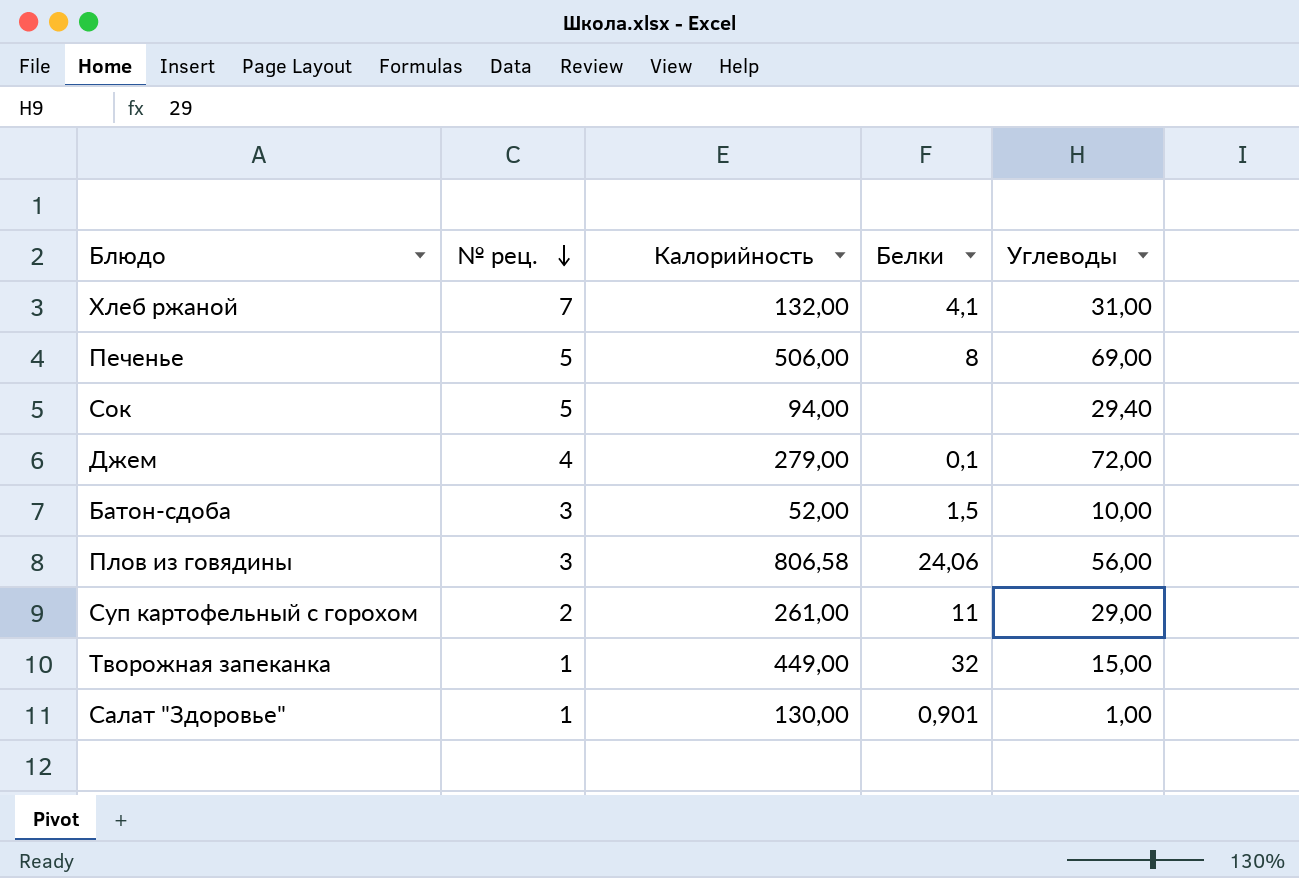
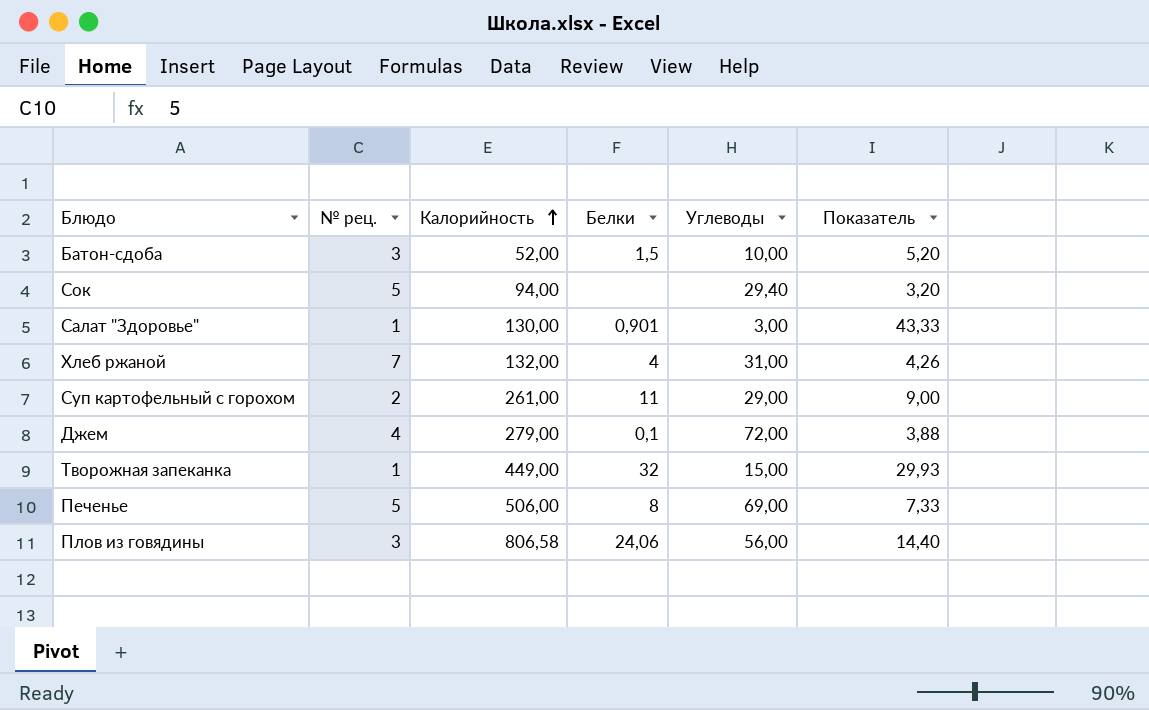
row order: № рец. descending -> Калорийность ascending
column Показатель | formula: none -> [Калорийность] / [Углеводы]
Салат "Здоровье" | Углеводы: 1,00 -> 3,00
Хлеб ржаной | Белки: 4,1 -> 4

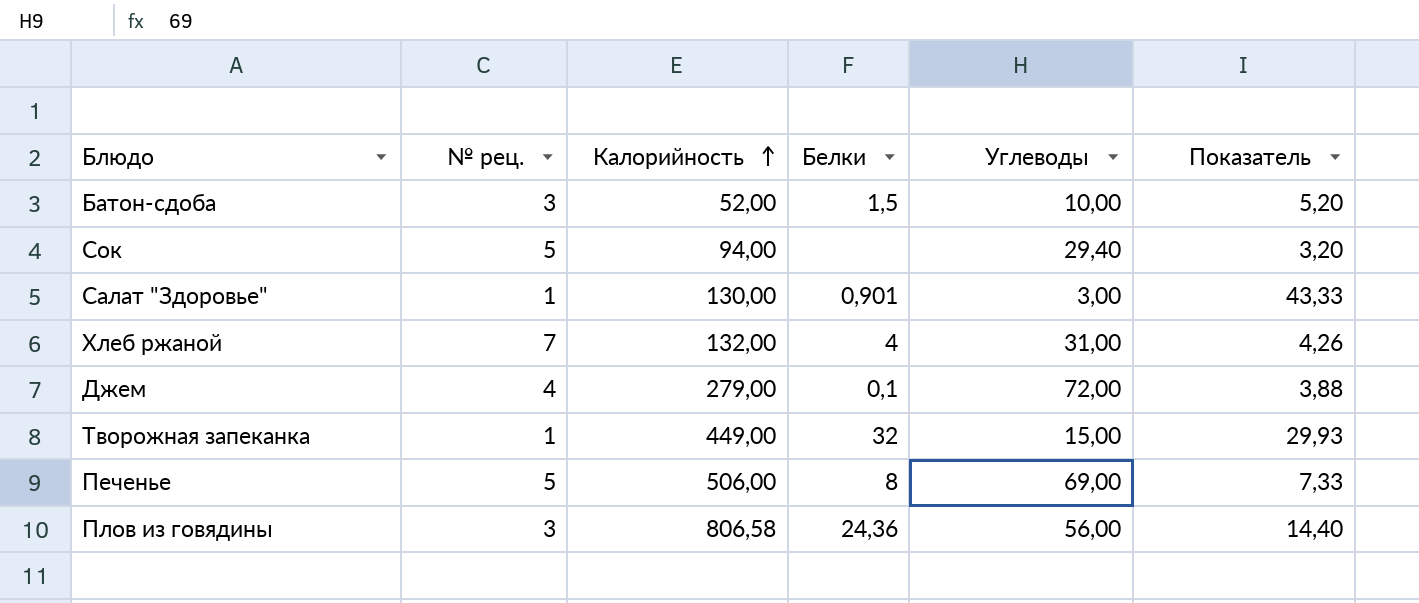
row Суп картофельный с горохом: 2 | 261,00 | 11 | 29,00 | 9,00 -> none
Плов из говядины | Белки: 24,06 -> 24,36

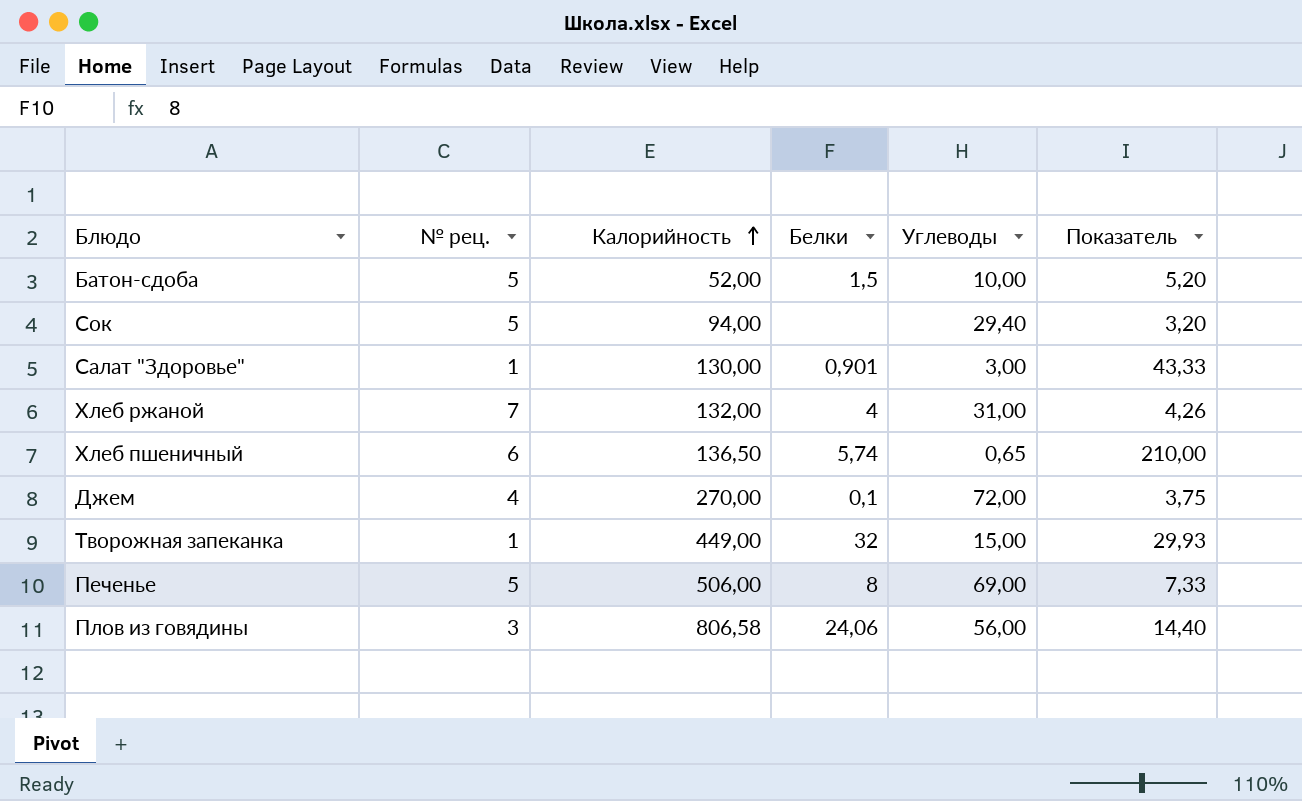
Батон-сдоба | № рец.: 3 -> 5
row Хлеб пшеничный: none -> 6 | 136,50 | 5,74 | 0,65 | 210,00
Джем | Калорийность: 279,00 -> 270,00
Джем | Показатель: 3,88 -> 3,75
Плов из говядины | Белки: 24,36 -> 24,06

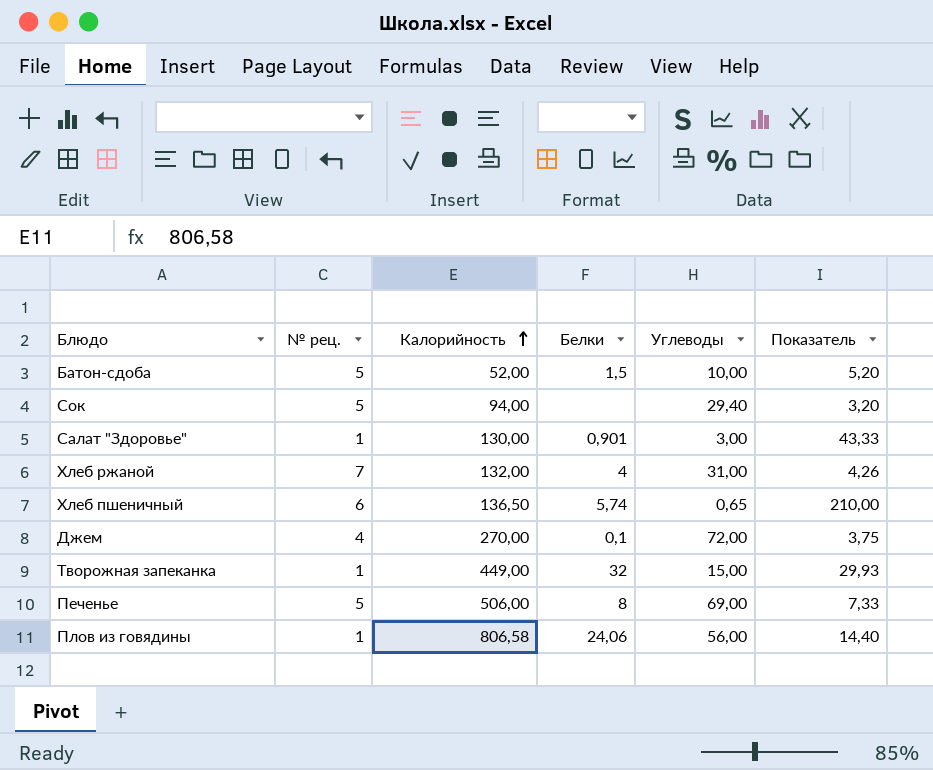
Плов из говядины | № рец.: 3 -> 1

